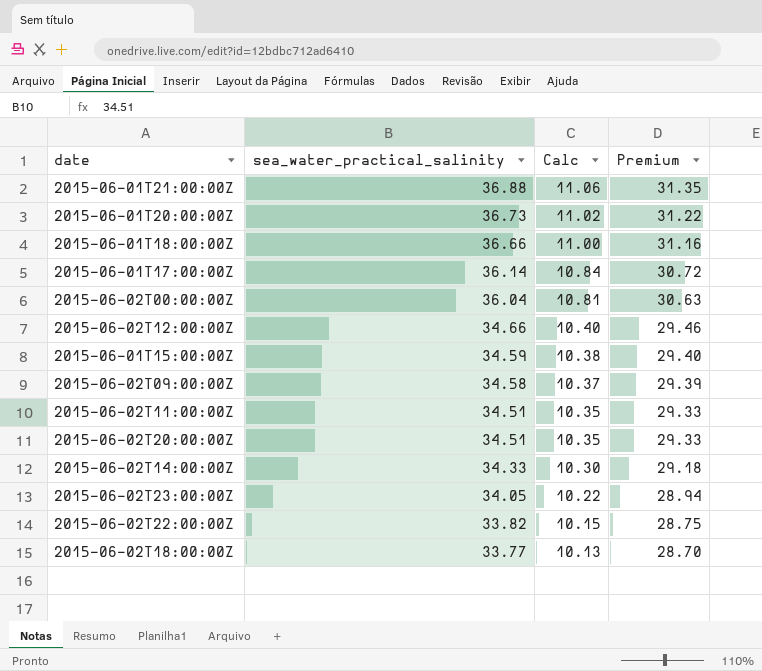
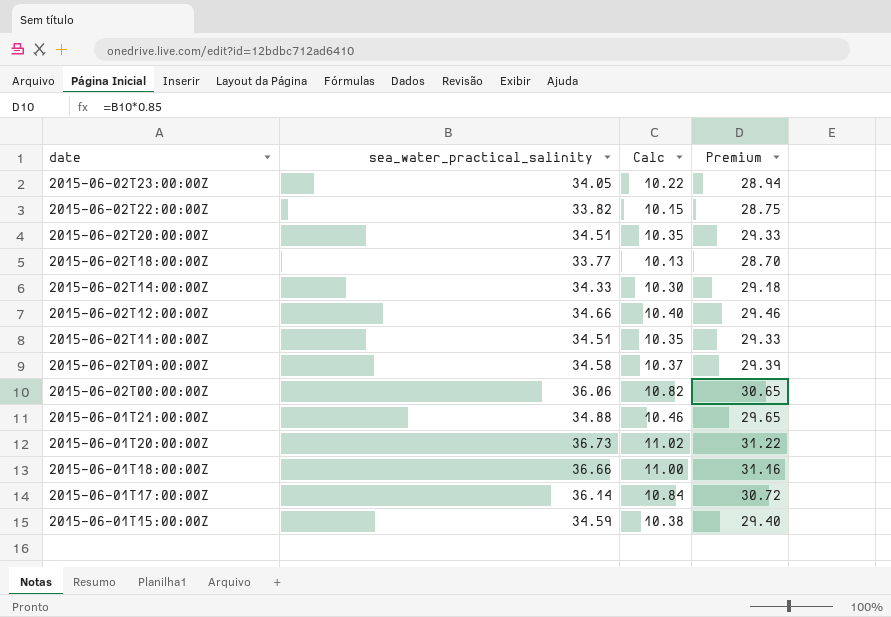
row order: sea_water_practical_salinity descending -> date descending
2015-06-02T00:00:00Z | sea_water_practical_salinity: 36.04 -> 36.06
2015-06-02T00:00:00Z | Calc: 10.81 -> 10.82
2015-06-02T00:00:00Z | Premium: 30.63 -> 30.65
2015-06-01T21:00:00Z | sea_water_practical_salinity: 36.88 -> 34.88
2015-06-01T21:00:00Z | Calc: 11.06 -> 10.46
2015-06-01T21:00:00Z | Premium: 31.35 -> 29.65

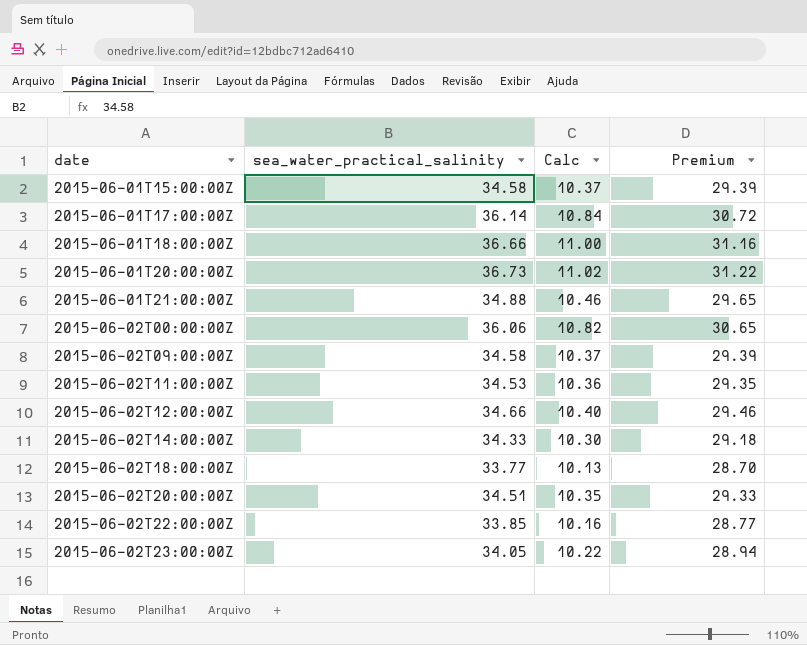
row order: date descending -> date ascending
2015-06-01T15:00:00Z | sea_water_practical_salinity: 34.59 -> 34.58
2015-06-01T15:00:00Z | Calc: 10.38 -> 10.37
2015-06-01T15:00:00Z | Premium: 29.40 -> 29.39
2015-06-02T11:00:00Z | sea_water_practical_salinity: 34.51 -> 34.53
2015-06-02T11:00:00Z | Calc: 10.35 -> 10.36
2015-06-02T11:00:00Z | Premium: 29.33 -> 29.35
2015-06-02T22:00:00Z | sea_water_practical_salinity: 33.82 -> 33.85
2015-06-02T22:00:00Z | Calc: 10.15 -> 10.16
2015-06-02T22:00:00Z | Premium: 28.75 -> 28.77

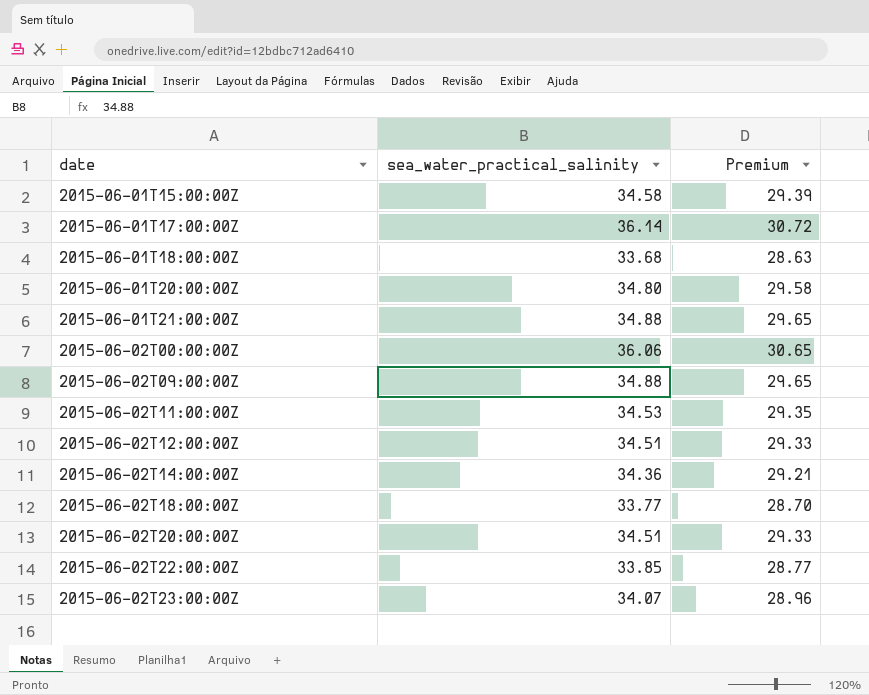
column Calc | formula: [sea_water_practical_salinity] * 0.3 -> none
2015-06-01T18:00:00Z | sea_water_practical_salinity: 36.66 -> 33.68
2015-06-01T18:00:00Z | Premium: 31.16 -> 28.63
2015-06-01T20:00:00Z | sea_water_practical_salinity: 36.73 -> 34.80
2015-06-01T20:00:00Z | Premium: 31.22 -> 29.58
2015-06-02T09:00:00Z | sea_water_practical_salinity: 34.58 -> 34.88
2015-06-02T09:00:00Z | Premium: 29.39 -> 29.65
2015-06-02T12:00:00Z | sea_water_practical_salinity: 34.66 -> 34.51
2015-06-02T12:00:00Z | Premium: 29.46 -> 29.33
2015-06-02T14:00:00Z | sea_water_practical_salinity: 34.33 -> 34.36
2015-06-02T14:00:00Z | Premium: 29.18 -> 29.21
2015-06-02T23:00:00Z | sea_water_practical_salinity: 34.05 -> 34.07
2015-06-02T23:00:00Z | Premium: 28.94 -> 28.96

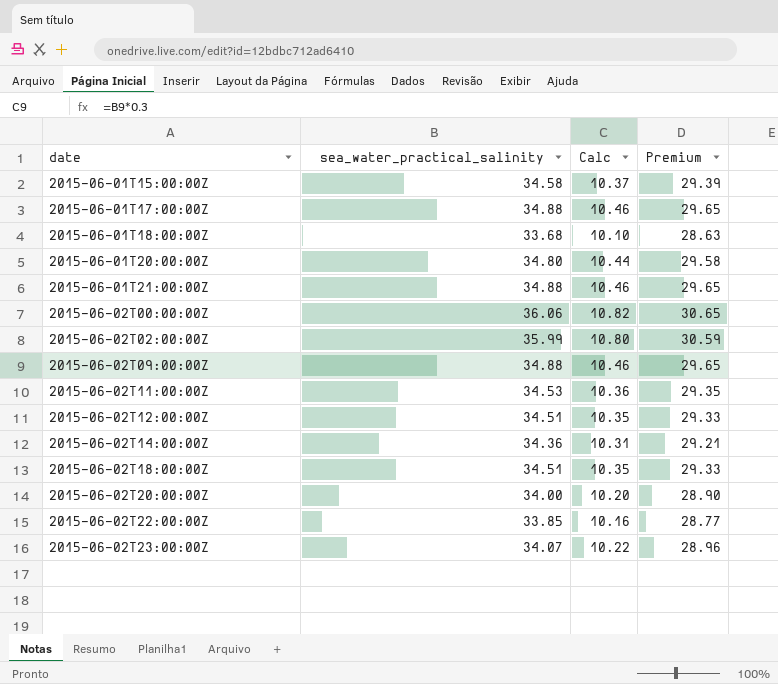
column Calc | formula: none -> [sea_water_practical_salinity] * 0.3
2015-06-01T17:00:00Z | sea_water_practical_salinity: 36.14 -> 34.88
2015-06-01T17:00:00Z | Premium: 30.72 -> 29.65
row 2015-06-02T02:00:00Z: none -> 35.99 | 10.80 | 30.59
2015-06-02T18:00:00Z | sea_water_practical_salinity: 33.77 -> 34.51
2015-06-02T18:00:00Z | Premium: 28.70 -> 29.33
2015-06-02T20:00:00Z | sea_water_practical_salinity: 34.51 -> 34.00
2015-06-02T20:00:00Z | Premium: 29.33 -> 28.90

